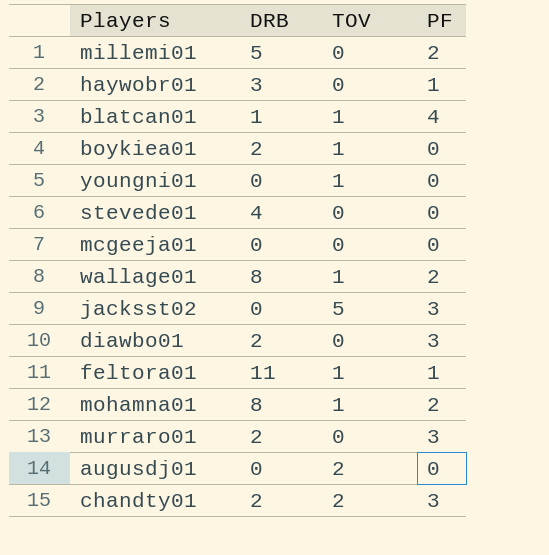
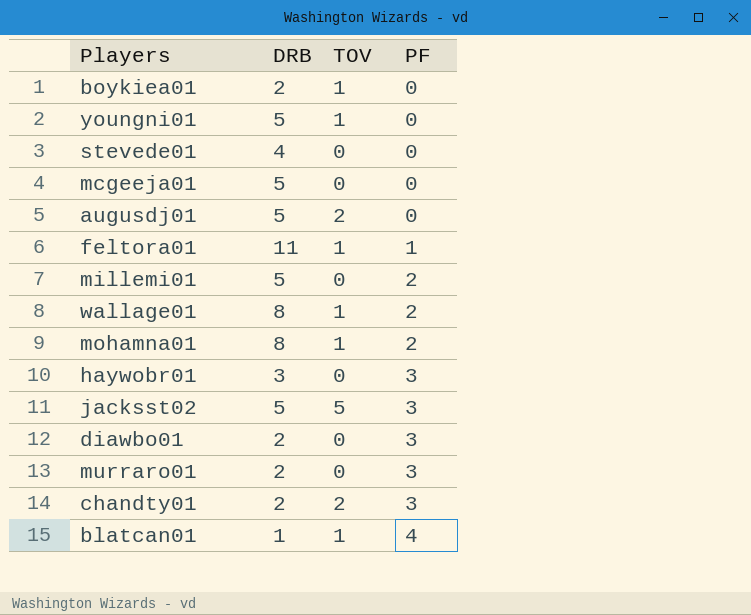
row order: none -> PF ascending
youngni01 | DRB: 0 -> 5
mcgeeja01 | DRB: 0 -> 5
augusdj01 | DRB: 0 -> 5
haywobr01 | PF: 1 -> 3
jacksst02 | DRB: 0 -> 5

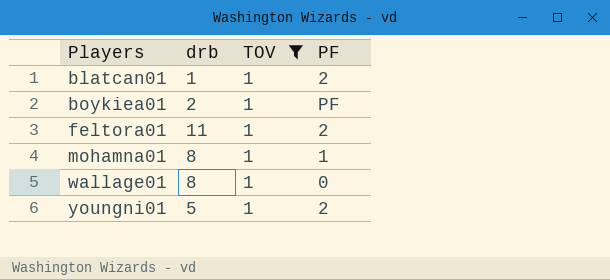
filter: none -> TOV = 1
row order: PF ascending -> Players ascending
column name: DRB -> drb
blatcan01 | PF: 4 -> 2
boykiea01 | PF: 0 -> PF
feltora01 | PF: 1 -> 2
mohamna01 | PF: 2 -> 1
wallage01 | PF: 2 -> 0
youngni01 | PF: 0 -> 2

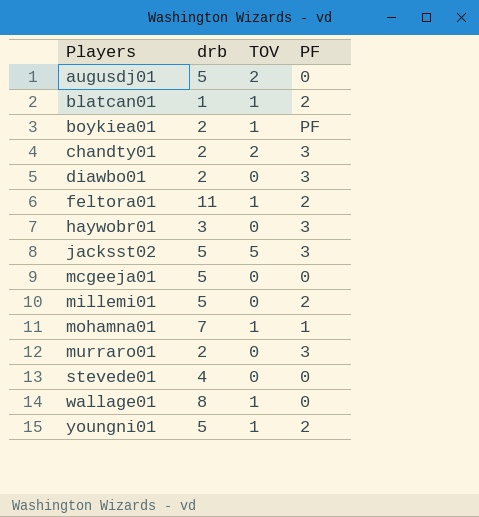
filter: TOV = 1 -> none
mohamna01 | drb: 8 -> 7

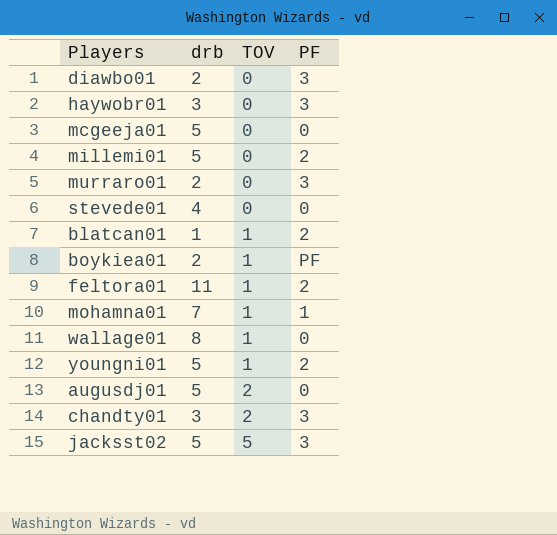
row order: Players ascending -> TOV ascending
chandty01 | drb: 2 -> 3

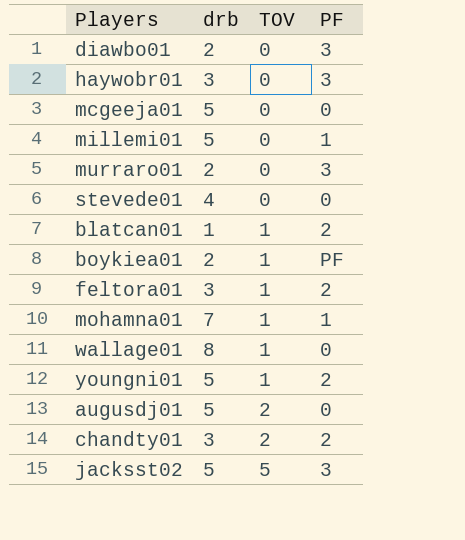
millemi01 | PF: 2 -> 1
feltora01 | drb: 11 -> 3
chandty01 | PF: 3 -> 2

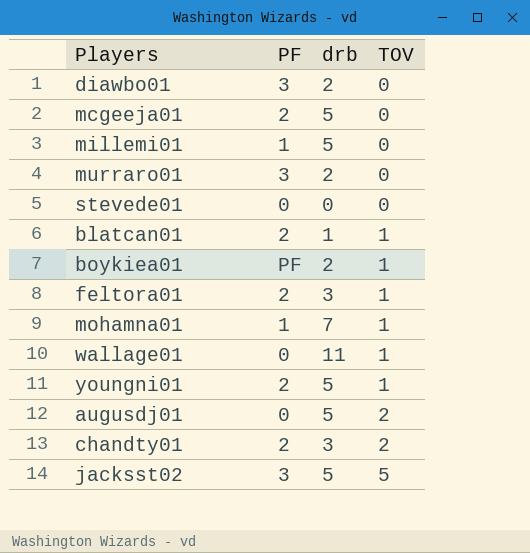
column PF | position: 4 -> 2
row haywobr01: 3 | 0 | 3 -> none
mcgeeja01 | PF: 0 -> 2
stevede01 | drb: 4 -> 0
wallage01 | drb: 8 -> 11

